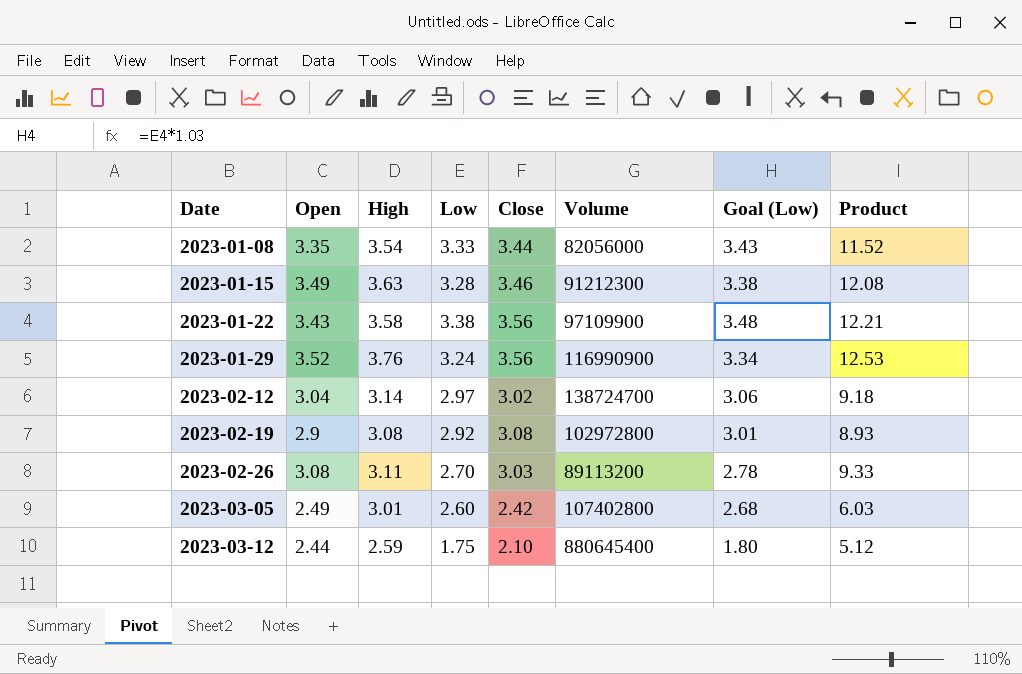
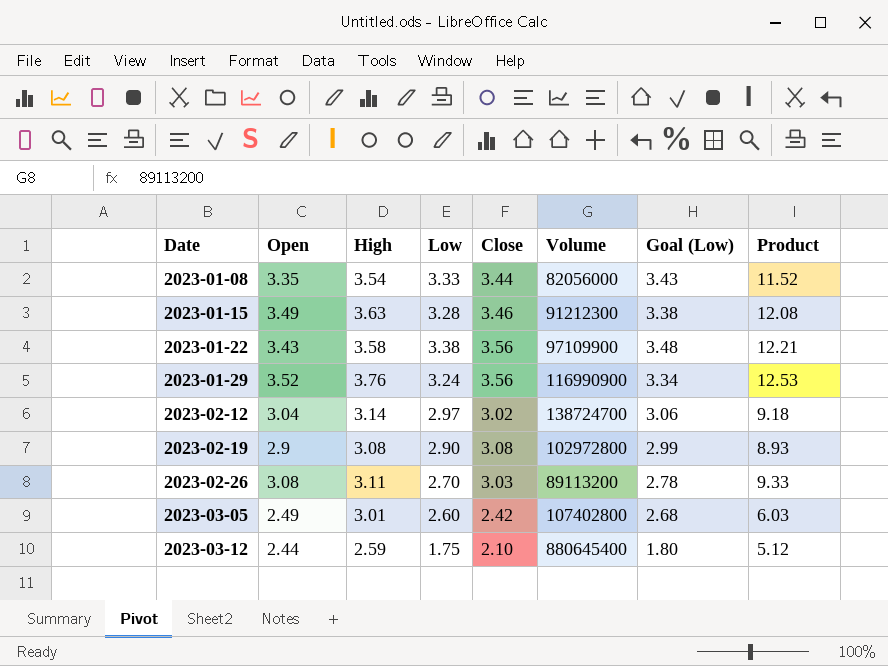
2023-02-19 | Low: 2.92 -> 2.90
2023-02-19 | Goal (Low): 3.01 -> 2.99

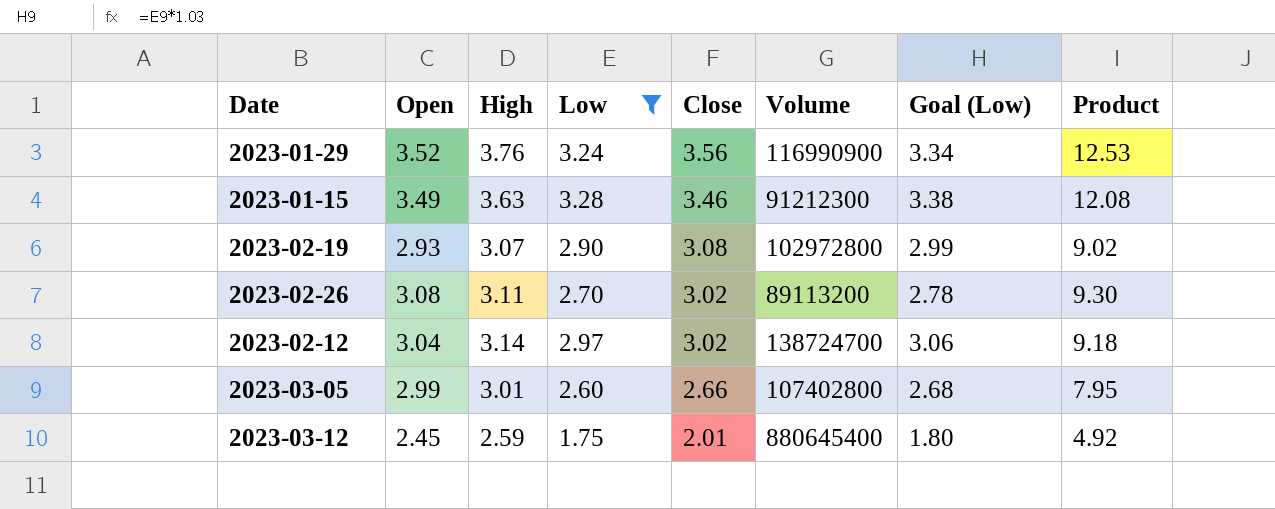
filter: none -> Low <= 3.28
row order: Date ascending -> Close descending
2023-02-19 | Open: 2.9 -> 2.93
2023-02-19 | High: 3.08 -> 3.07
2023-02-19 | Product: 8.93 -> 9.02
2023-02-26 | Close: 3.03 -> 3.02
2023-02-26 | Product: 9.33 -> 9.30
2023-03-05 | Open: 2.49 -> 2.99
2023-03-05 | Close: 2.42 -> 2.66
2023-03-05 | Product: 6.03 -> 7.95
2023-03-12 | Open: 2.44 -> 2.45
2023-03-12 | Close: 2.10 -> 2.01
2023-03-12 | Product: 5.12 -> 4.92

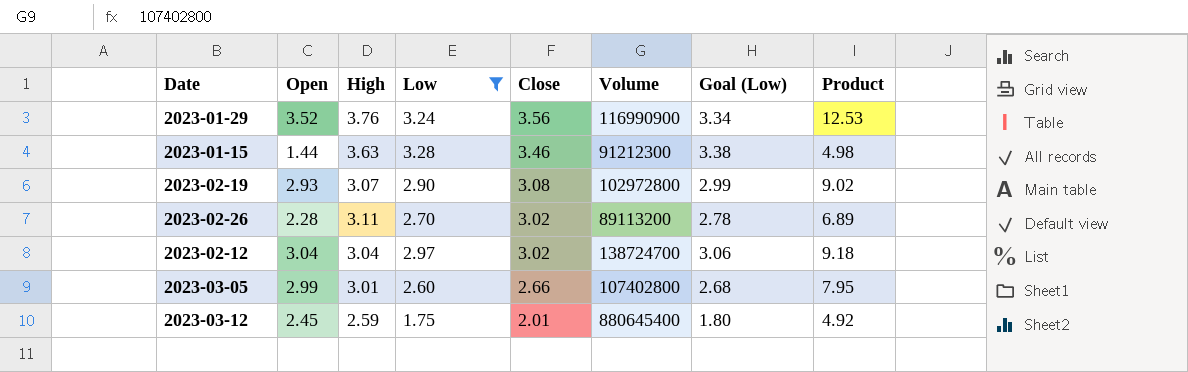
2023-01-15 | Open: 3.49 -> 1.44
2023-01-15 | Product: 12.08 -> 4.98
2023-02-26 | Open: 3.08 -> 2.28
2023-02-26 | Product: 9.30 -> 6.89
2023-02-12 | High: 3.14 -> 3.04

